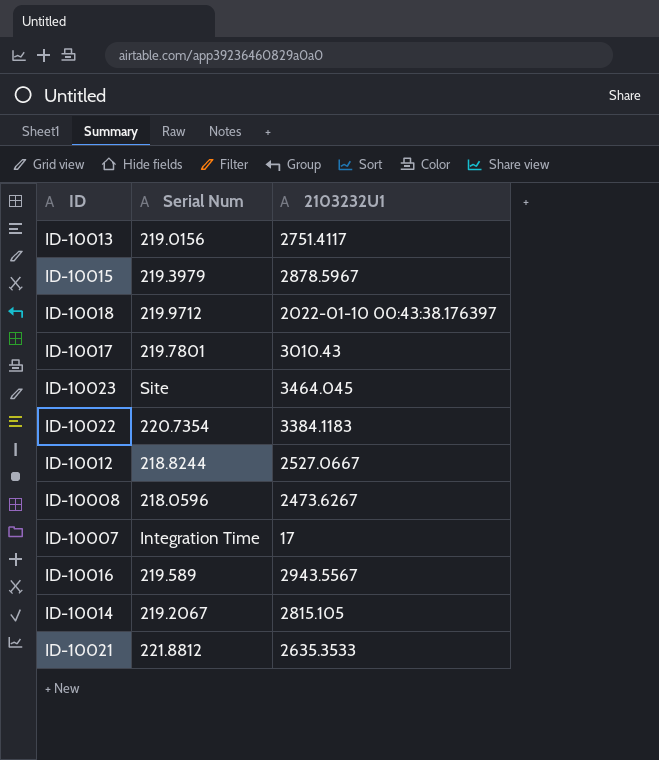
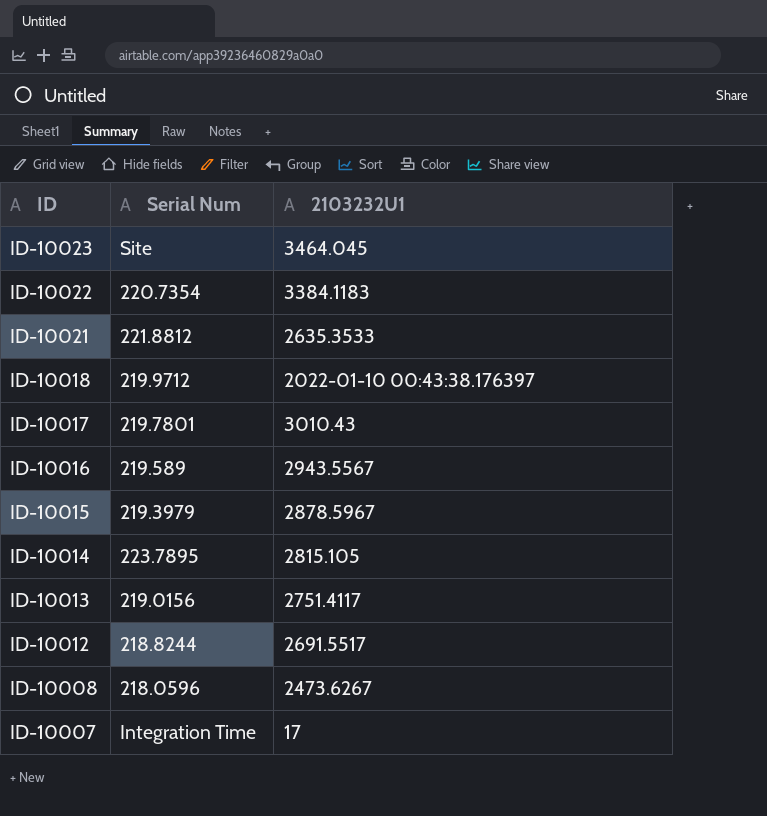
row order: none -> ID descending
ID-10014 | Serial Num: 219.2067 -> 223.7895
ID-10012 | 2103232U1: 2527.0667 -> 2691.5517

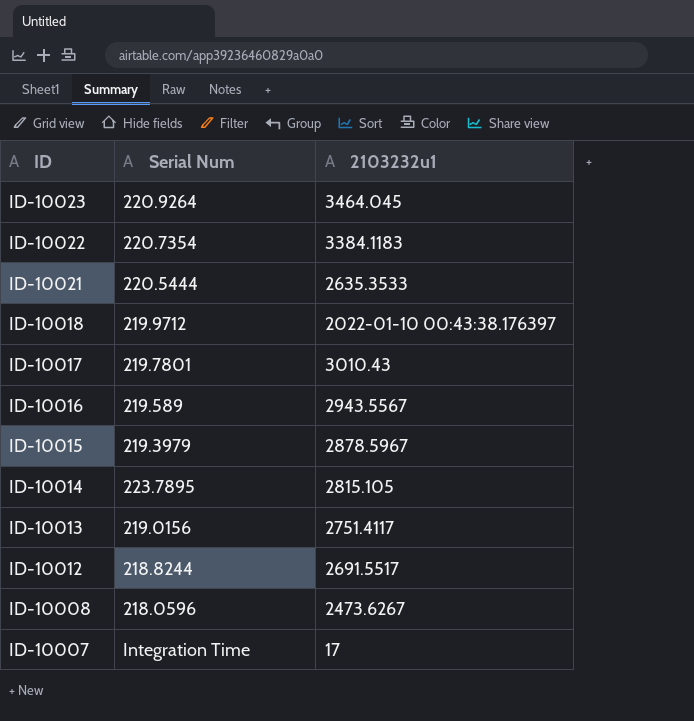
column name: 2103232U1 -> 2103232u1
ID-10023 | Serial Num: Site -> 220.9264
ID-10021 | Serial Num: 221.8812 -> 220.5444

